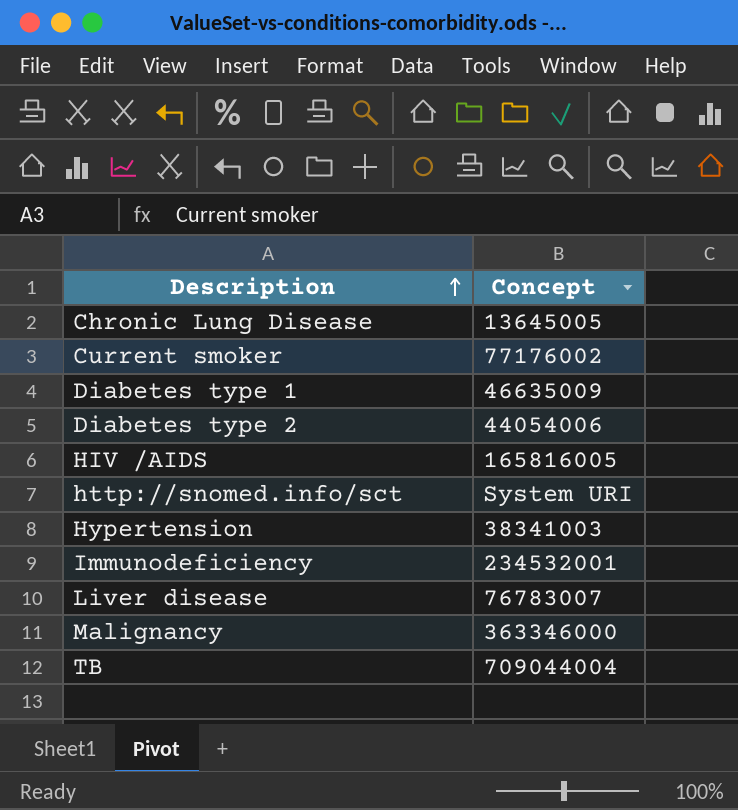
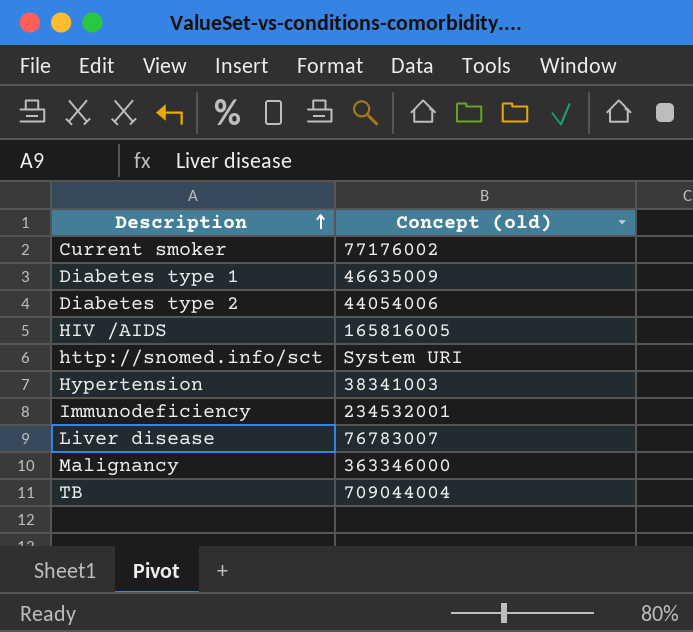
column name: Concept -> Concept (old)
row Chronic Lung Disease: 13645005 -> none

